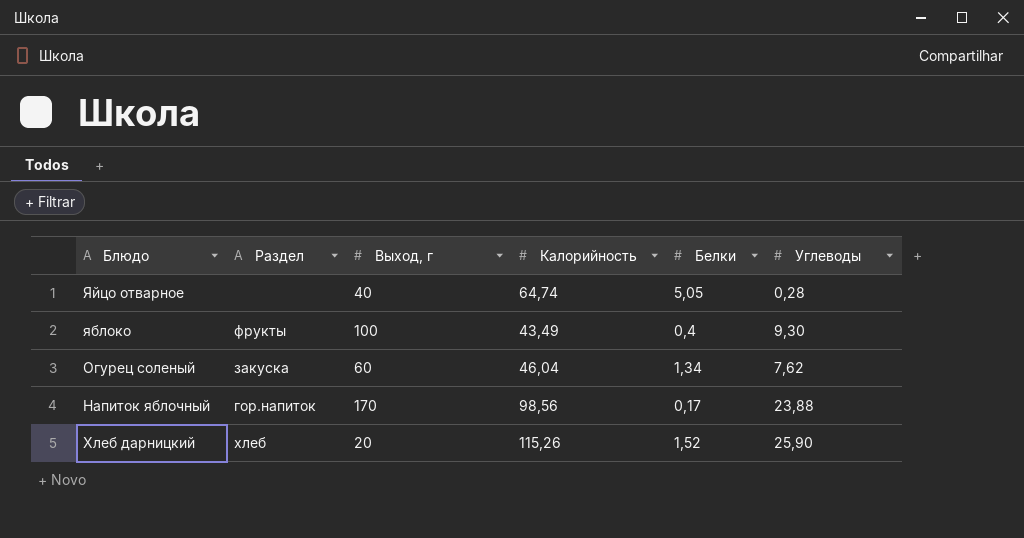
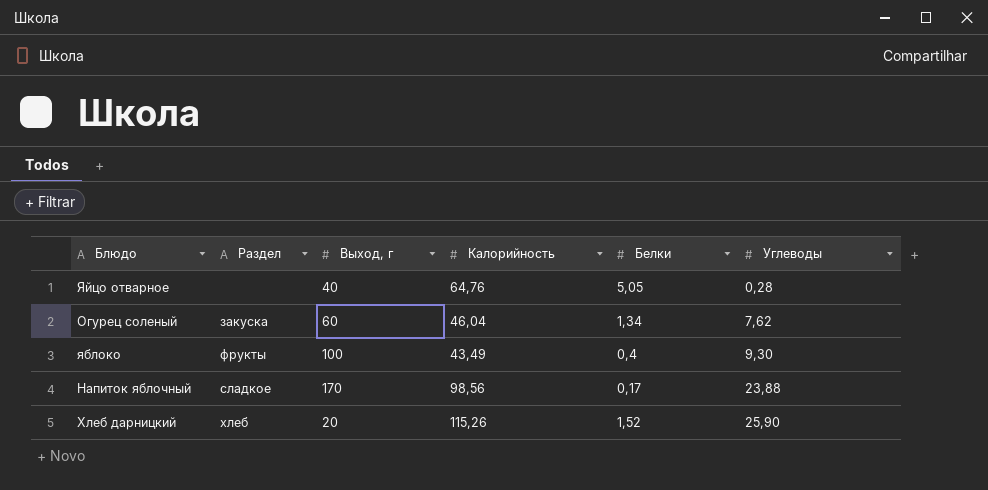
row order: none -> Углеводы ascending
Яйцо отварное | Калорийность: 64,74 -> 64,76
Напиток яблочный | Раздел: гор.напиток -> сладкое

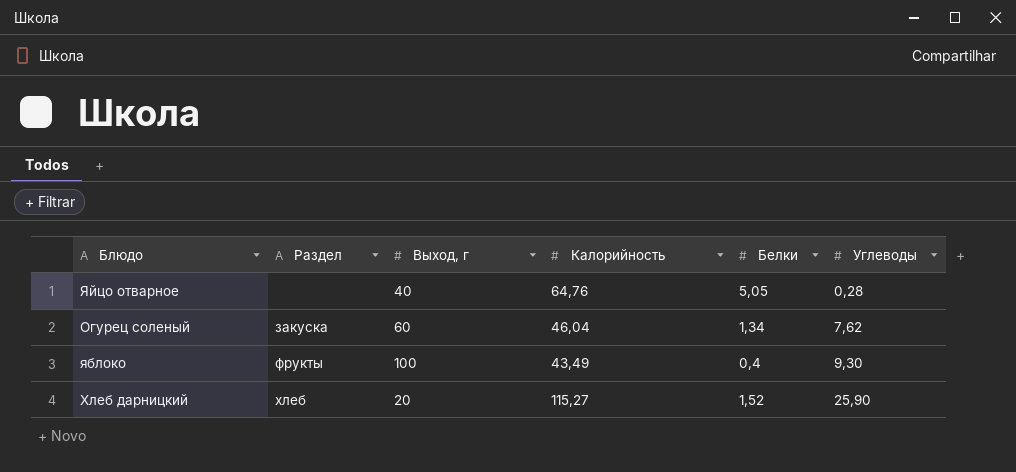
row Напиток яблочный: сладкое | 170 | 98,56 | 0,17 | 23,88 -> none
Хлеб дарницкий | Калорийность: 115,26 -> 115,27

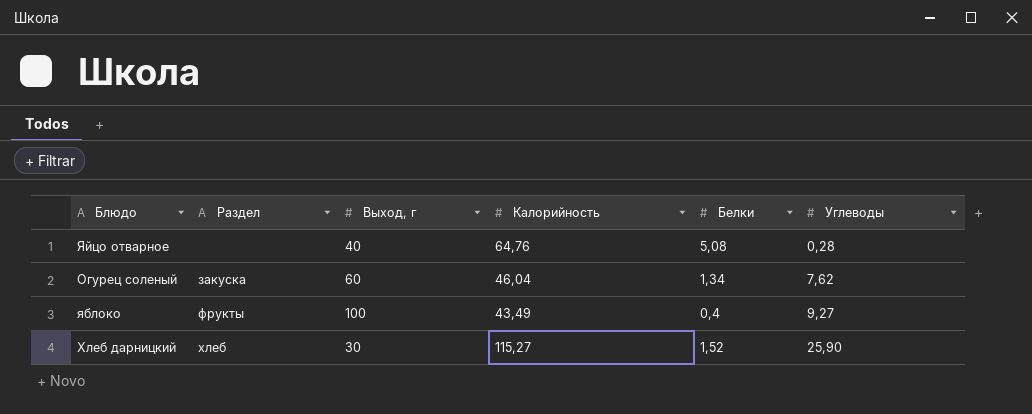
Яйцо отварное | Белки: 5,05 -> 5,08
яблоко | Углеводы: 9,30 -> 9,27
Хлеб дарницкий | Выход, г: 20 -> 30

